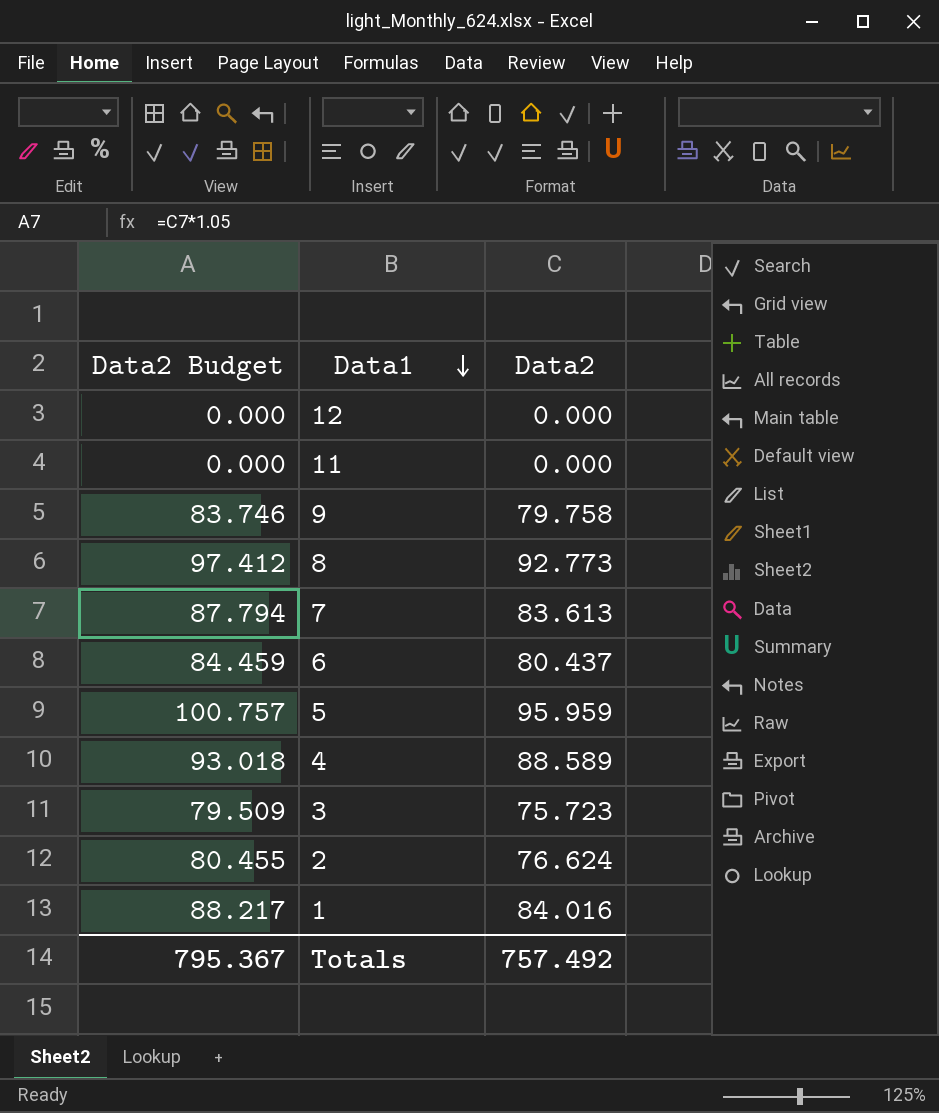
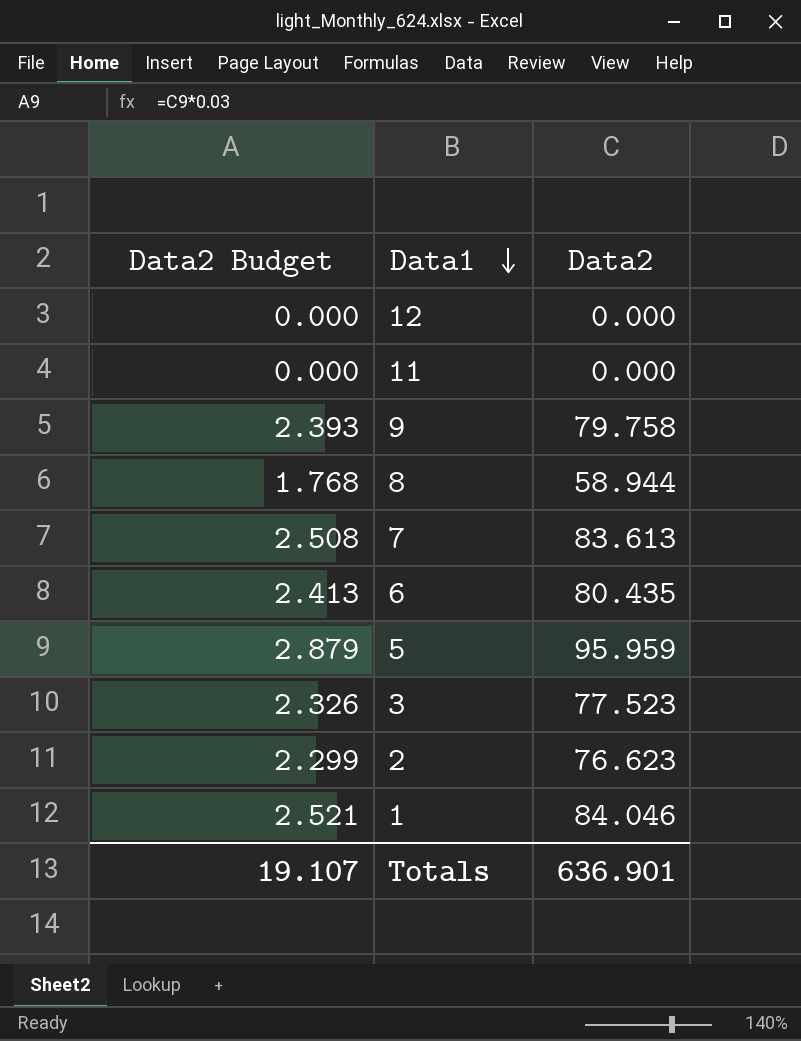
column Data2 Budget | formula: [Data2] * 1.05 -> [Data2] * 0.03
row 4: 93.018 | 88.589 -> none
8 | Data2: 92.773 -> 58.944
6 | Data2: 80.437 -> 80.435
3 | Data2: 75.723 -> 77.523
2 | Data2: 76.624 -> 76.623
1 | Data2: 84.016 -> 84.046
Totals | Data2 Budget: 795.367 -> 19.107
Totals | Data2: 757.492 -> 636.901

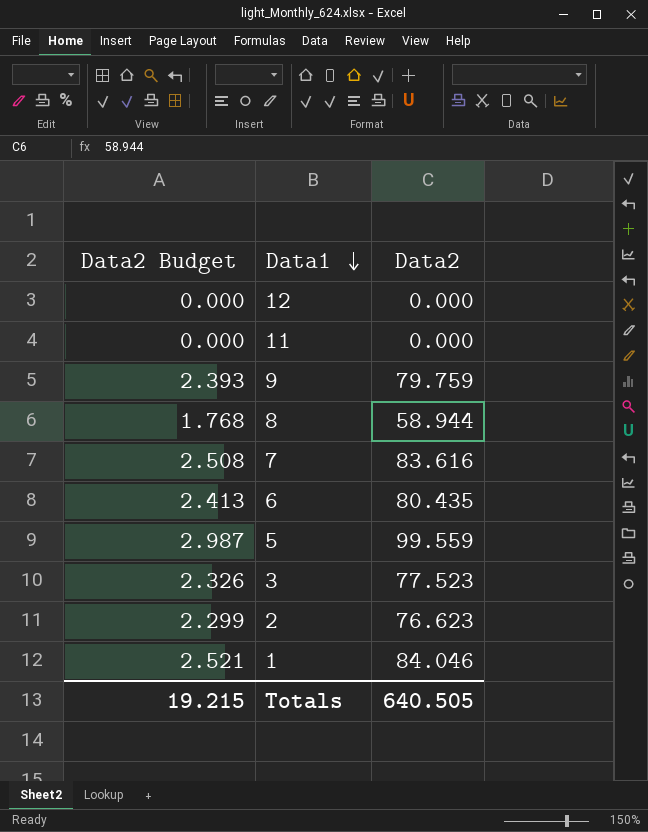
9 | Data2: 79.758 -> 79.759
7 | Data2: 83.613 -> 83.616
5 | Data2 Budget: 2.879 -> 2.987
5 | Data2: 95.959 -> 99.559
Totals | Data2 Budget: 19.107 -> 19.215
Totals | Data2: 636.901 -> 640.505

